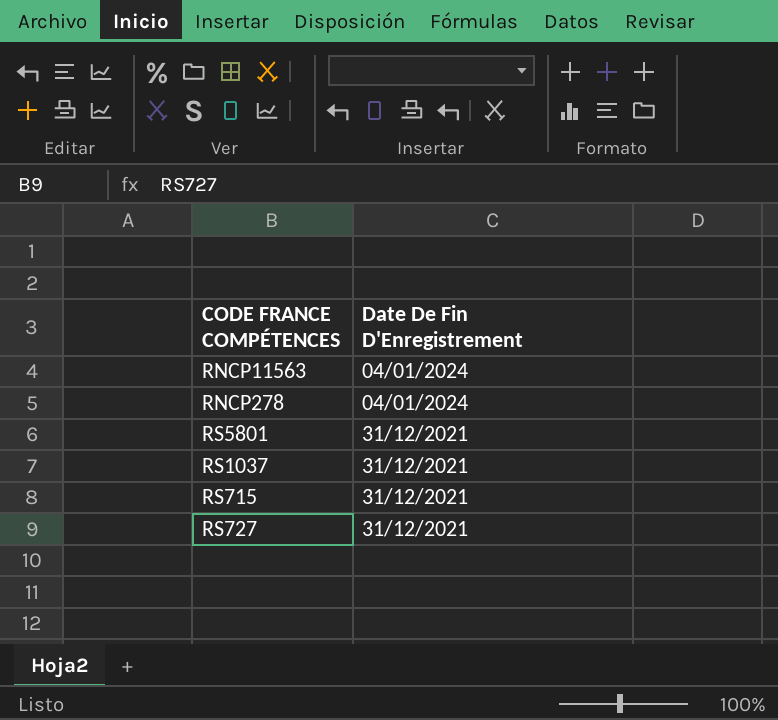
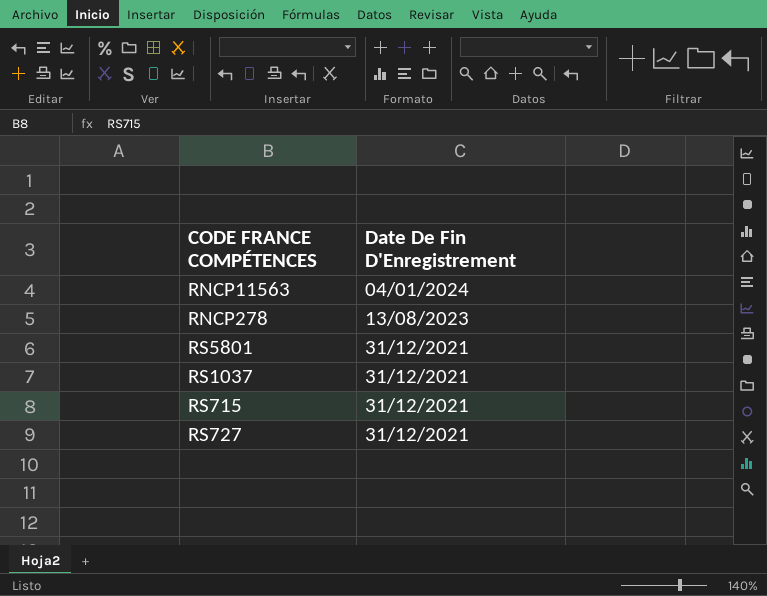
RNCP278 | Date De Fin D'Enregistrement: 04/01/2024 -> 13/08/2023

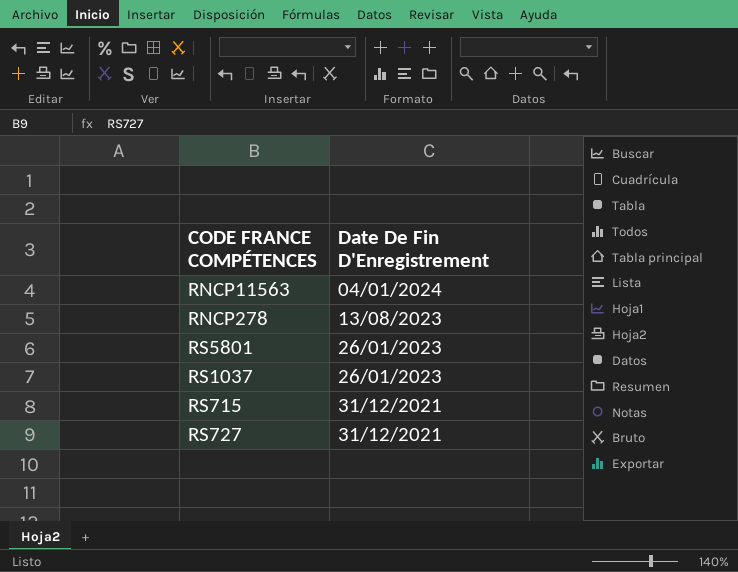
RS5801 | Date De Fin D'Enregistrement: 31/12/2021 -> 26/01/2023
RS1037 | Date De Fin D'Enregistrement: 31/12/2021 -> 26/01/2023

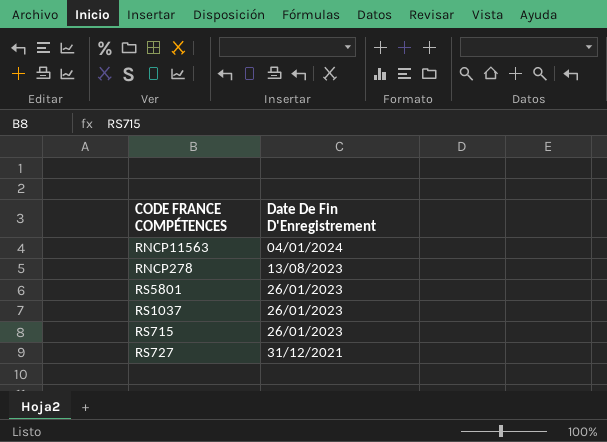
RS715 | Date De Fin D'Enregistrement: 31/12/2021 -> 26/01/2023

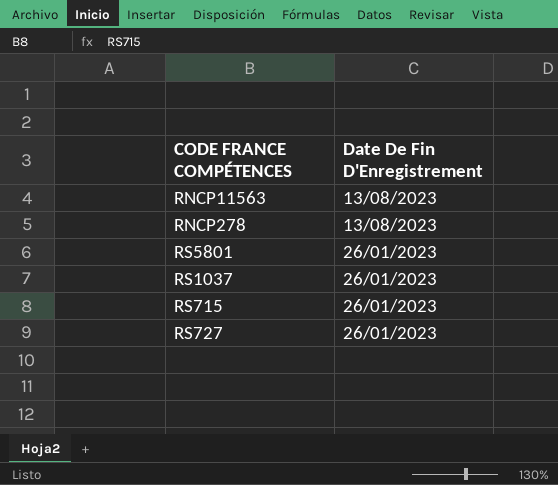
RNCP11563 | Date De Fin D'Enregistrement: 04/01/2024 -> 13/08/2023
RS727 | Date De Fin D'Enregistrement: 31/12/2021 -> 26/01/2023

